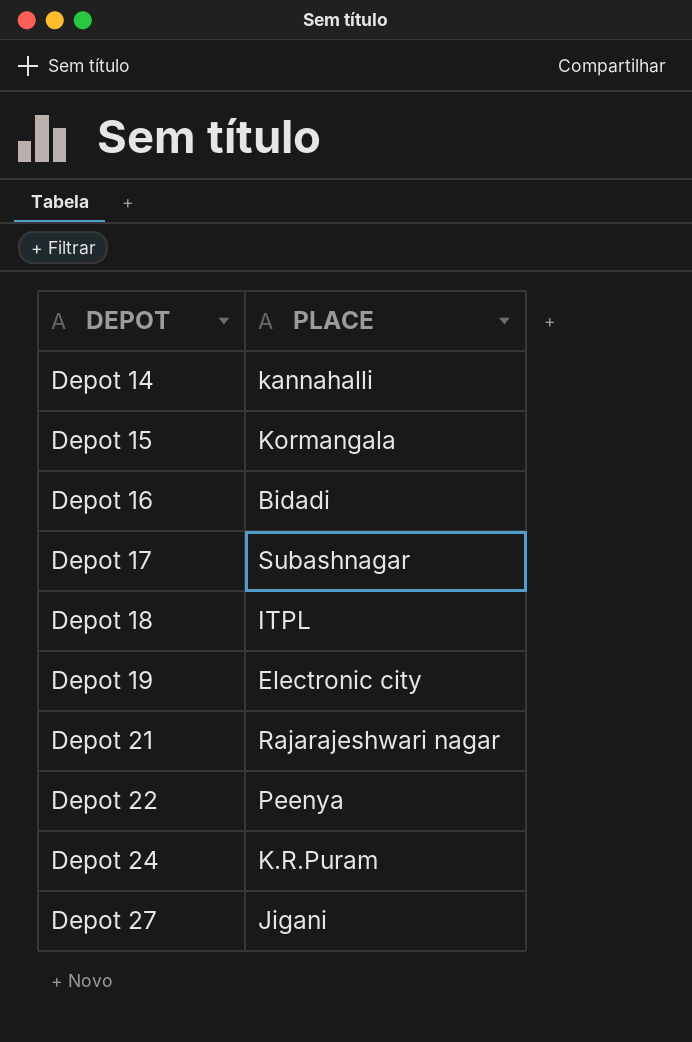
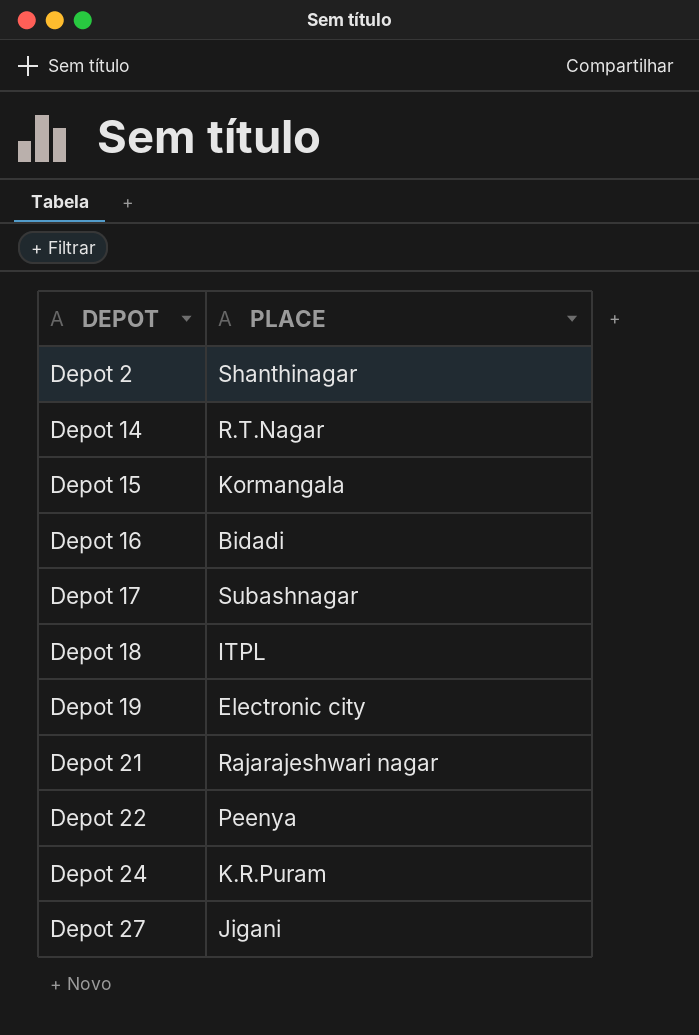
row Depot 2: none -> Shanthinagar
Depot 14 | PLACE: kannahalli -> R.T.Nagar

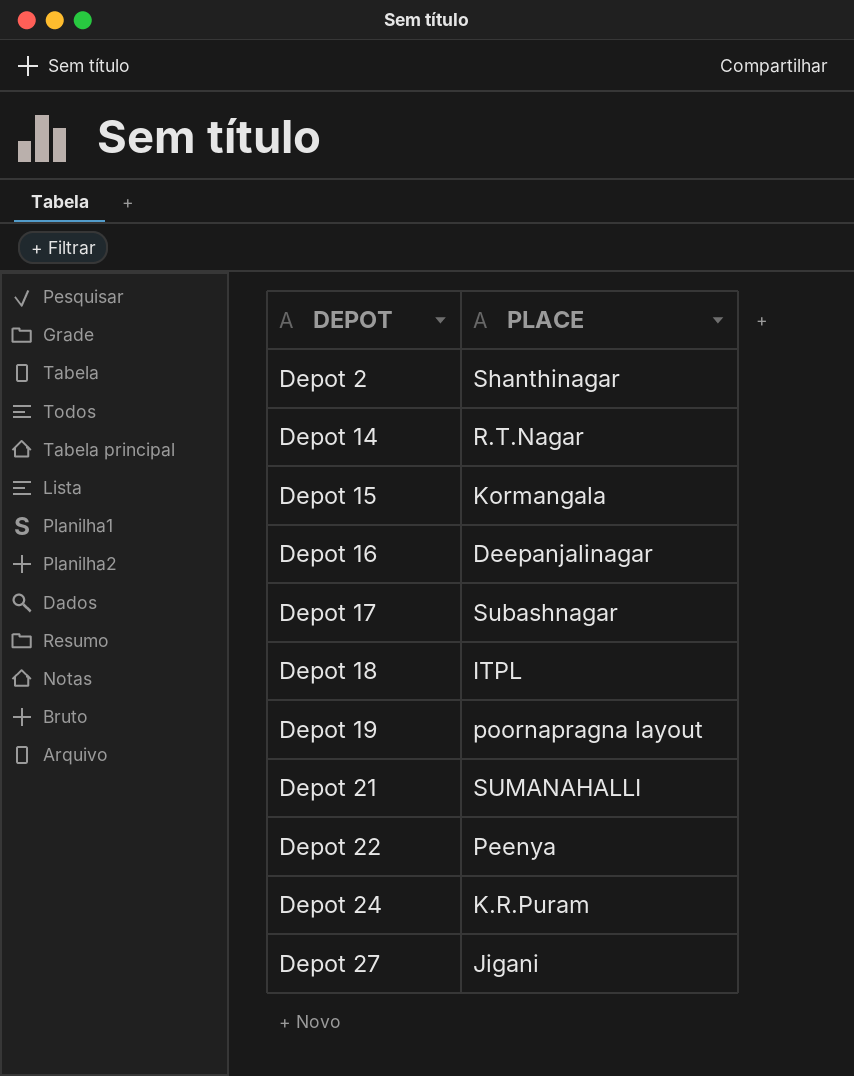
Depot 16 | PLACE: Bidadi -> Deepanjalinagar
Depot 19 | PLACE: Electronic city -> poornapragna layout
Depot 21 | PLACE: Rajarajeshwari nagar -> SUMANAHALLI

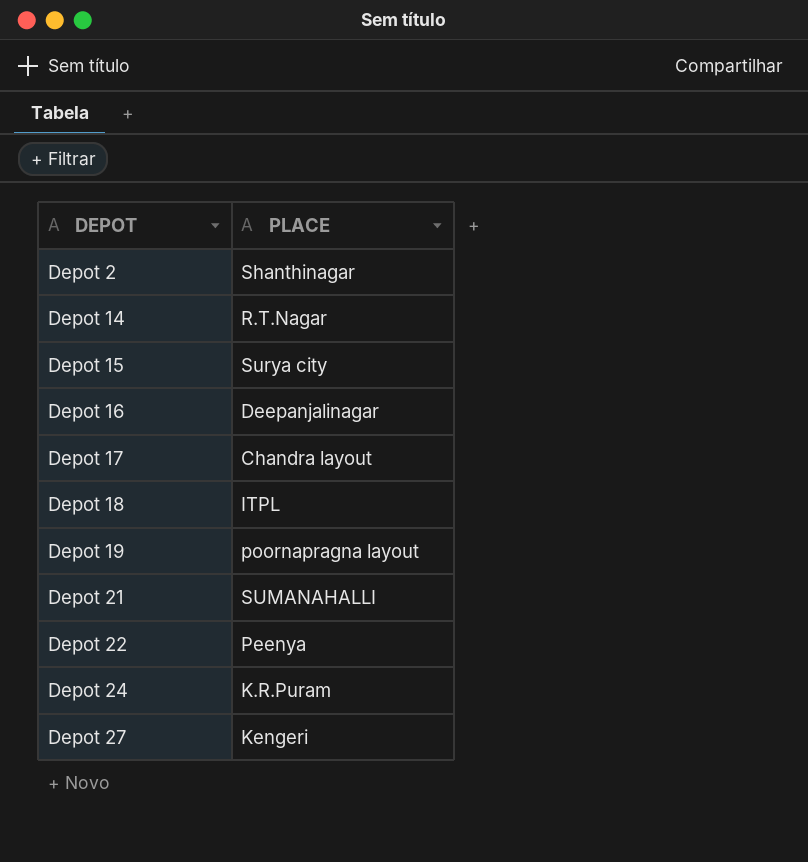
Depot 15 | PLACE: Kormangala -> Surya city
Depot 17 | PLACE: Subashnagar -> Chandra layout
Depot 27 | PLACE: Jigani -> Kengeri

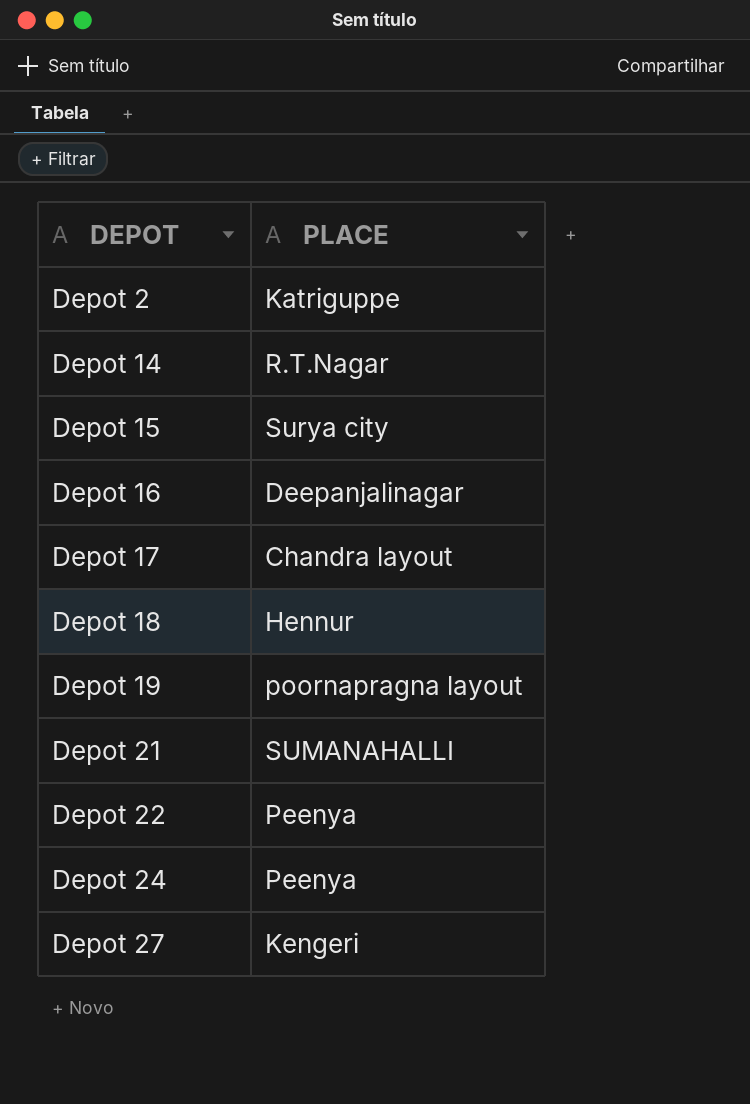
Depot 2 | PLACE: Shanthinagar -> Katriguppe
Depot 18 | PLACE: ITPL -> Hennur
Depot 24 | PLACE: K.R.Puram -> Peenya

